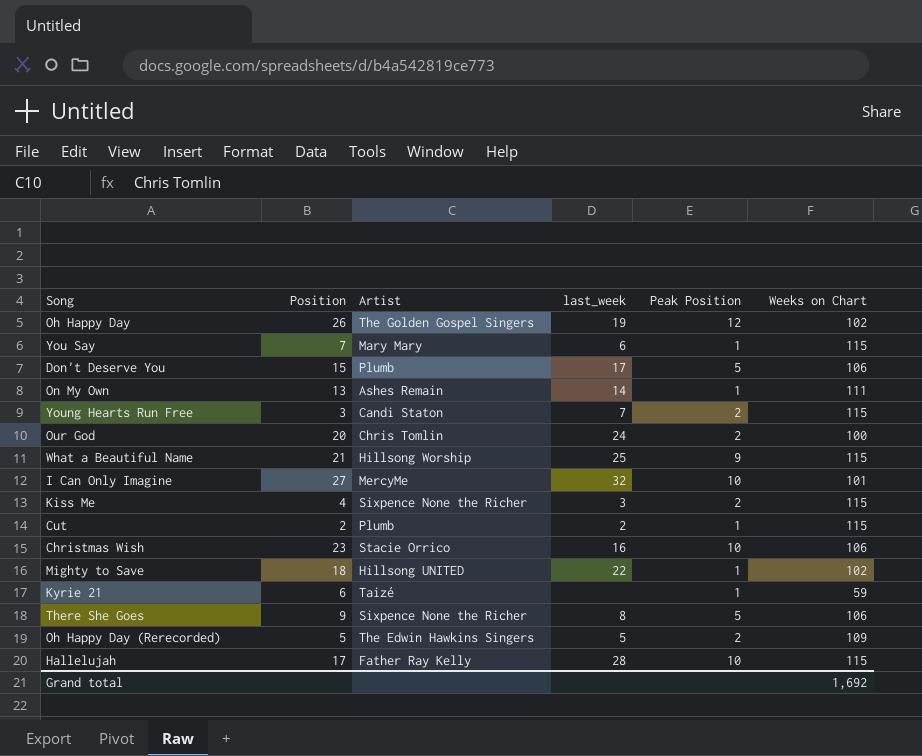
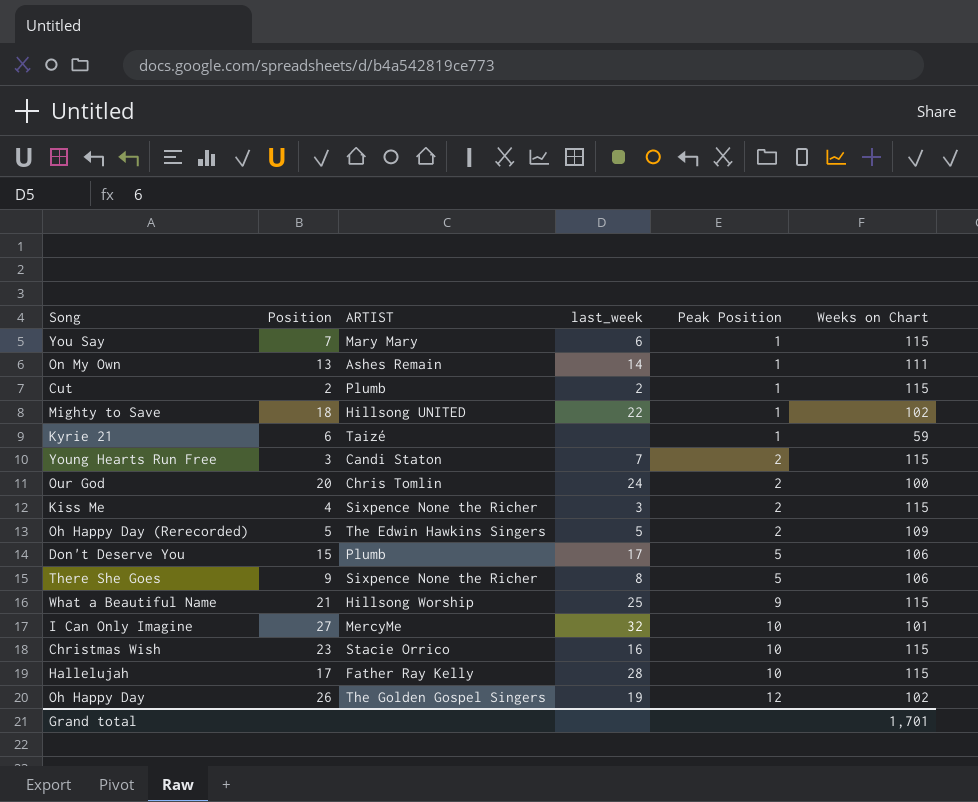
row order: none -> Peak Position ascending
column name: Artist -> ARTIST
Christmas Wish | Weeks on Chart: 106 -> 115
Grand total | Weeks on Chart: 1,692 -> 1,701

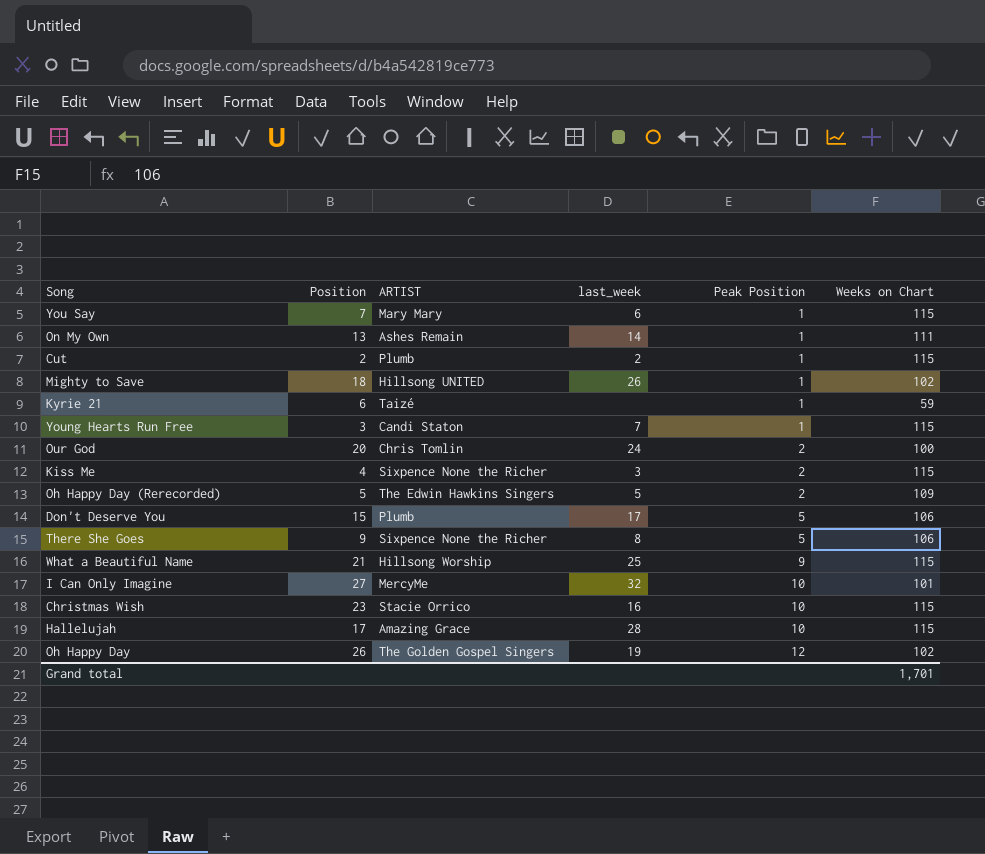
Mighty to Save | last_week: 22 -> 26
Young Hearts Run Free | Peak Position: 2 -> 1
Hallelujah | ARTIST: Father Ray Kelly -> Amazing Grace

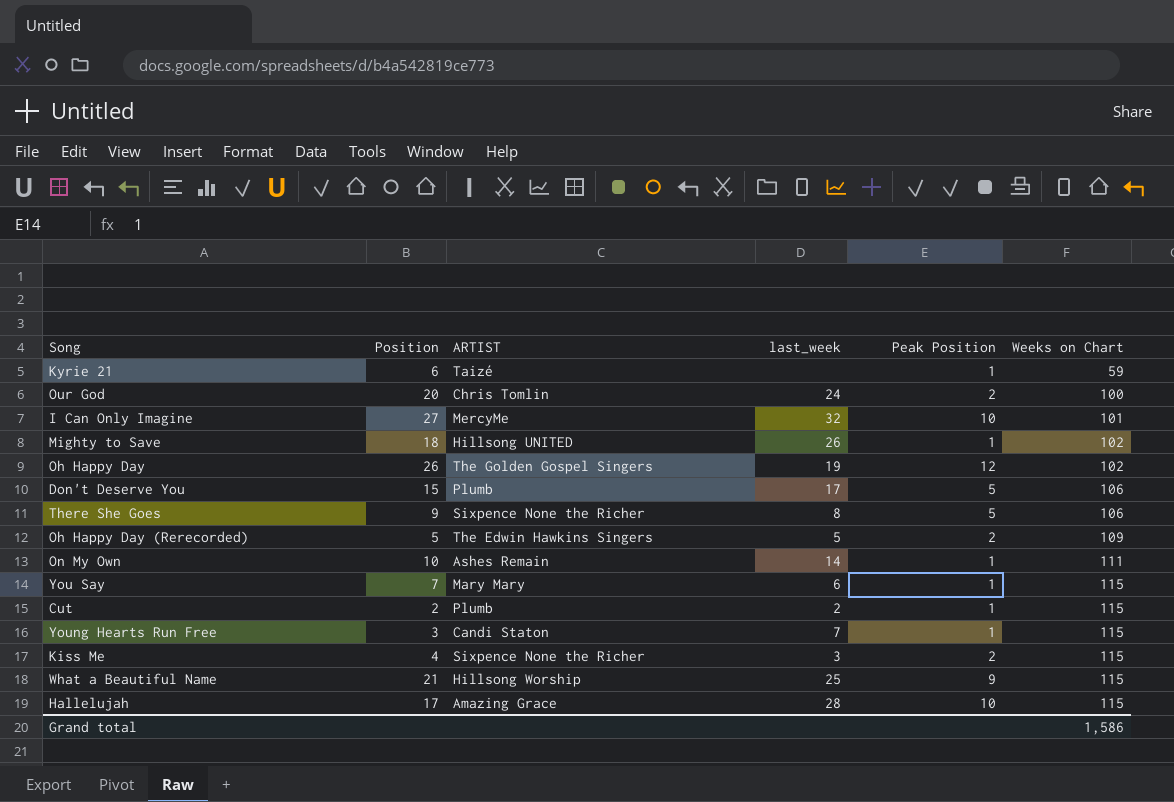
row order: Peak Position ascending -> Weeks on Chart ascending
row Christmas Wish: 23 | Stacie Orrico | 16 | 10 | 115 -> none
On My Own | Position: 13 -> 10
Grand total | Weeks on Chart: 1,701 -> 1,586

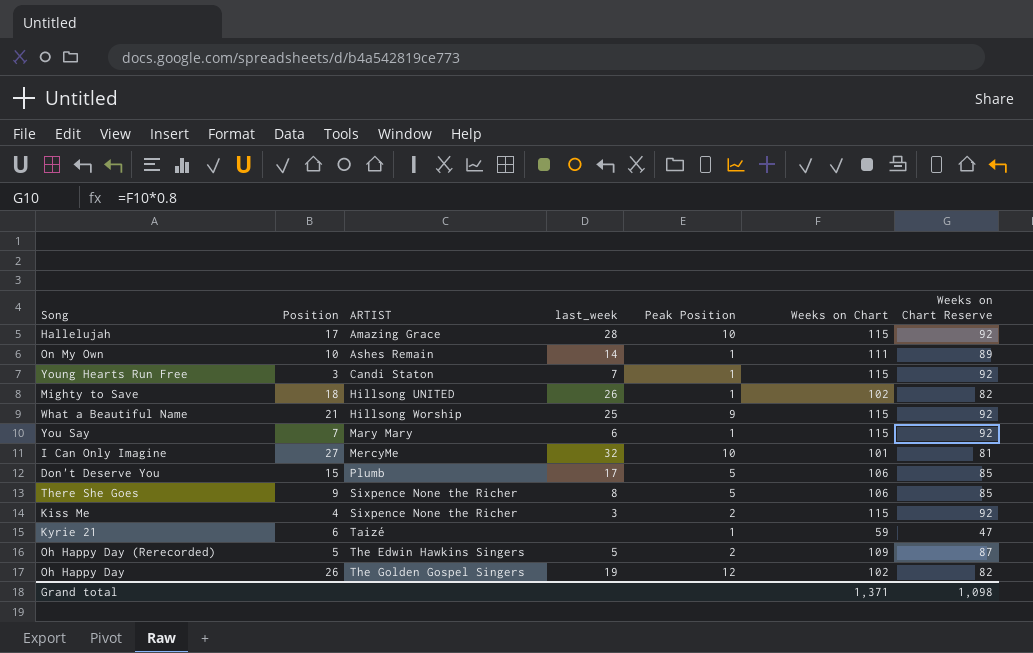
row order: Weeks on Chart ascending -> ARTIST ascending
column Weeks on Chart Reserve | formula: none -> [Weeks on Chart] * 0.8
row Our God: 20 | Chris Tomlin | 24 | 2 | 100 -> none
row Cut: 2 | Plumb | 2 | 1 | 115 -> none
Grand total | Weeks on Chart: 1,586 -> 1,371

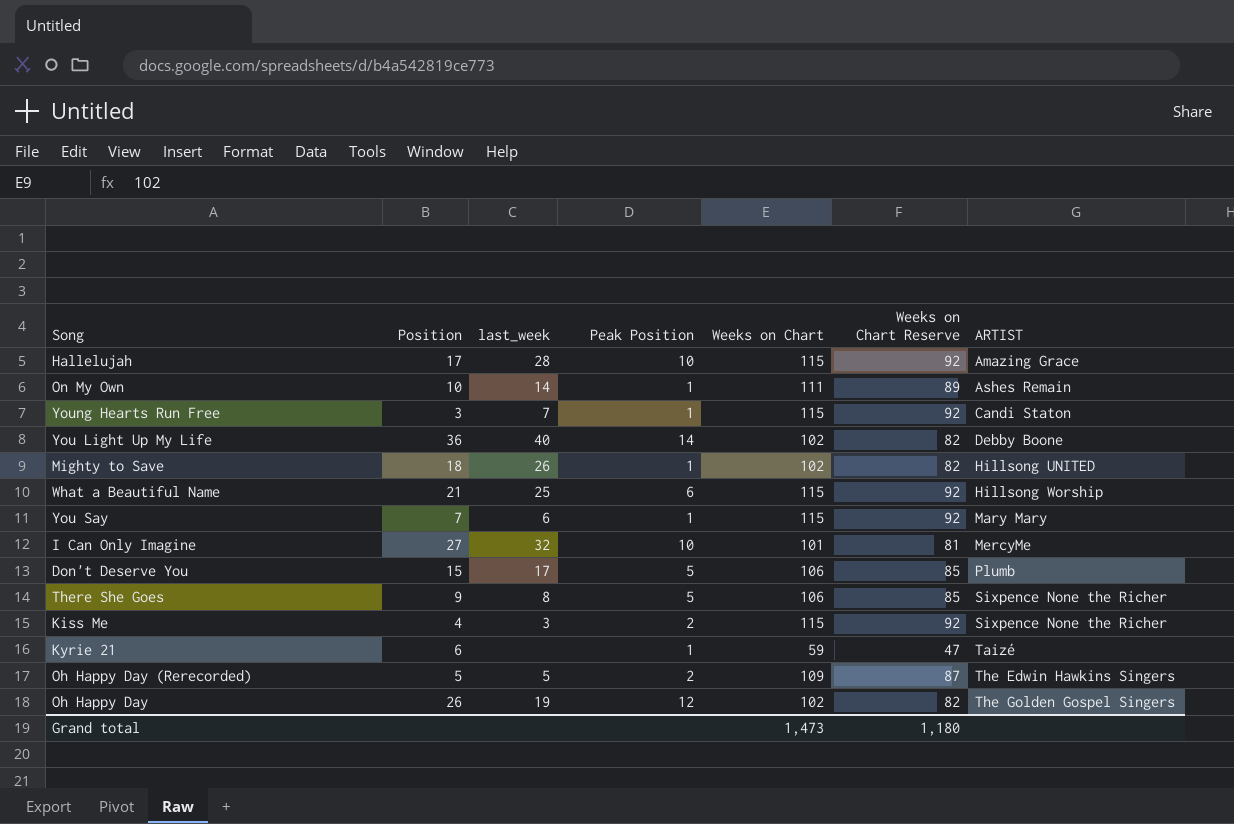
column ARTIST | position: 3 -> 7
row You Light Up My Life: none -> 36 | 40 | 14 | 102 | 82 | Debby Boone
What a Beautiful Name | Peak Position: 9 -> 6
Grand total | Weeks on Chart: 1,371 -> 1,473
Grand total | Weeks on Chart Reserve: 1,098 -> 1,180

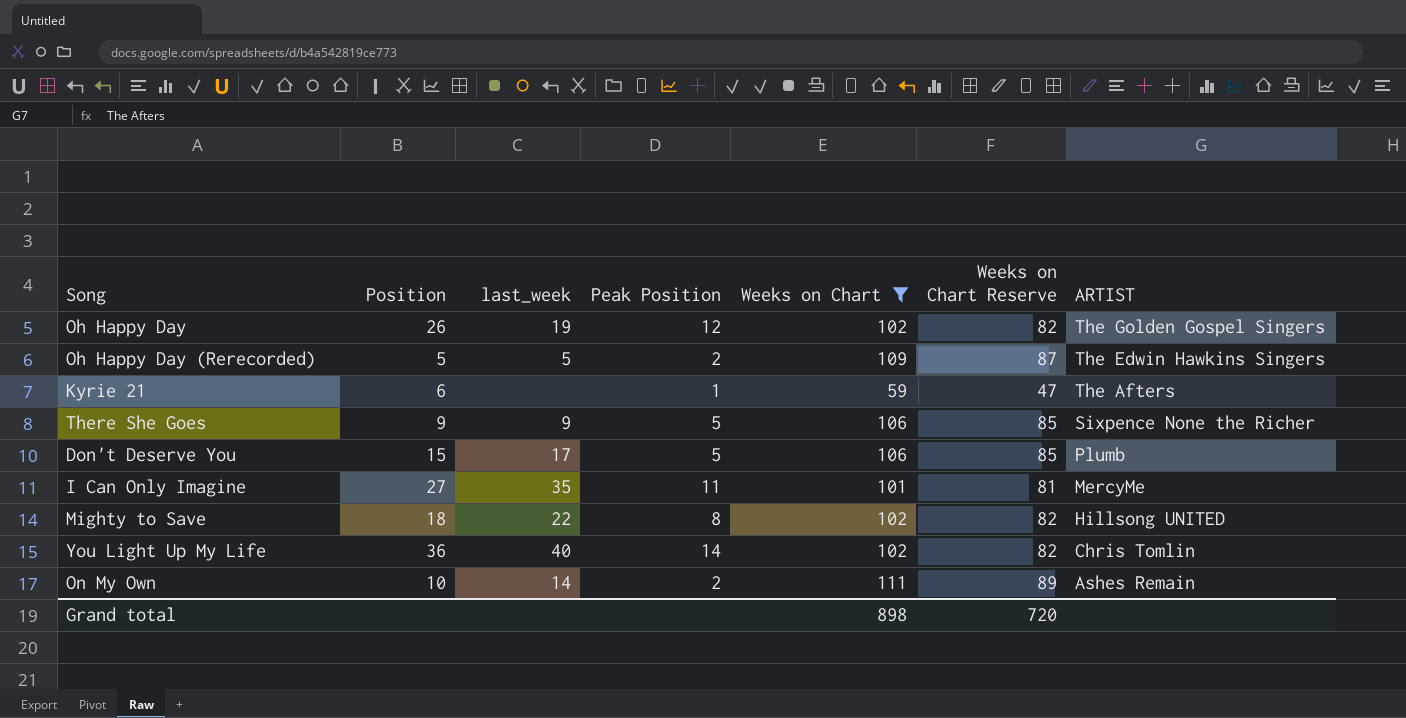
filter: none -> Weeks on Chart != 115
row order: ARTIST ascending -> ARTIST descending
Kyrie 21 | ARTIST: Taizé -> The Afters
There She Goes | last_week: 8 -> 9
I Can Only Imagine | last_week: 32 -> 35
I Can Only Imagine | Peak Position: 10 -> 11
Mighty to Save | last_week: 26 -> 22
Mighty to Save | Peak Position: 1 -> 8
You Light Up My Life | ARTIST: Debby Boone -> Chris Tomlin
On My Own | Peak Position: 1 -> 2
Grand total | Weeks on Chart: 1,473 -> 898
Grand total | Weeks on Chart Reserve: 1,180 -> 720

